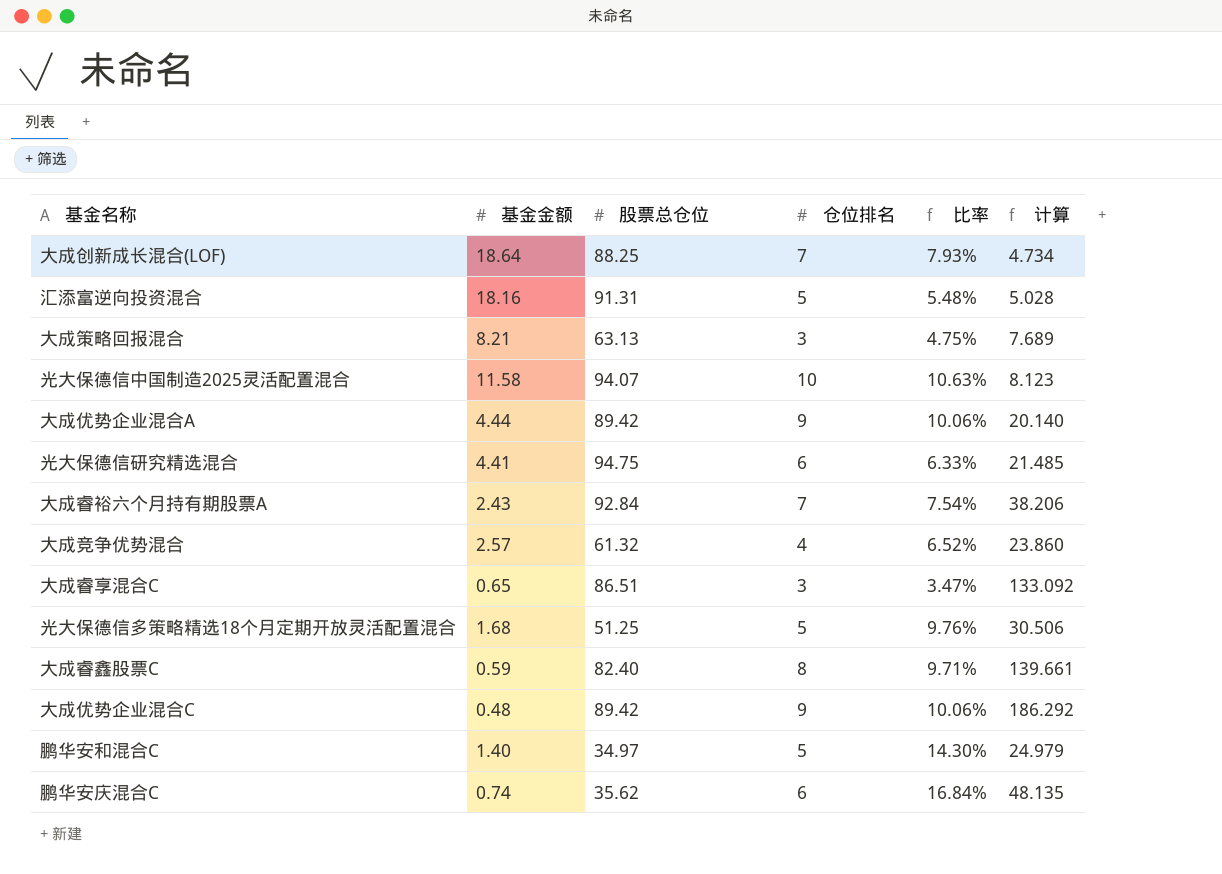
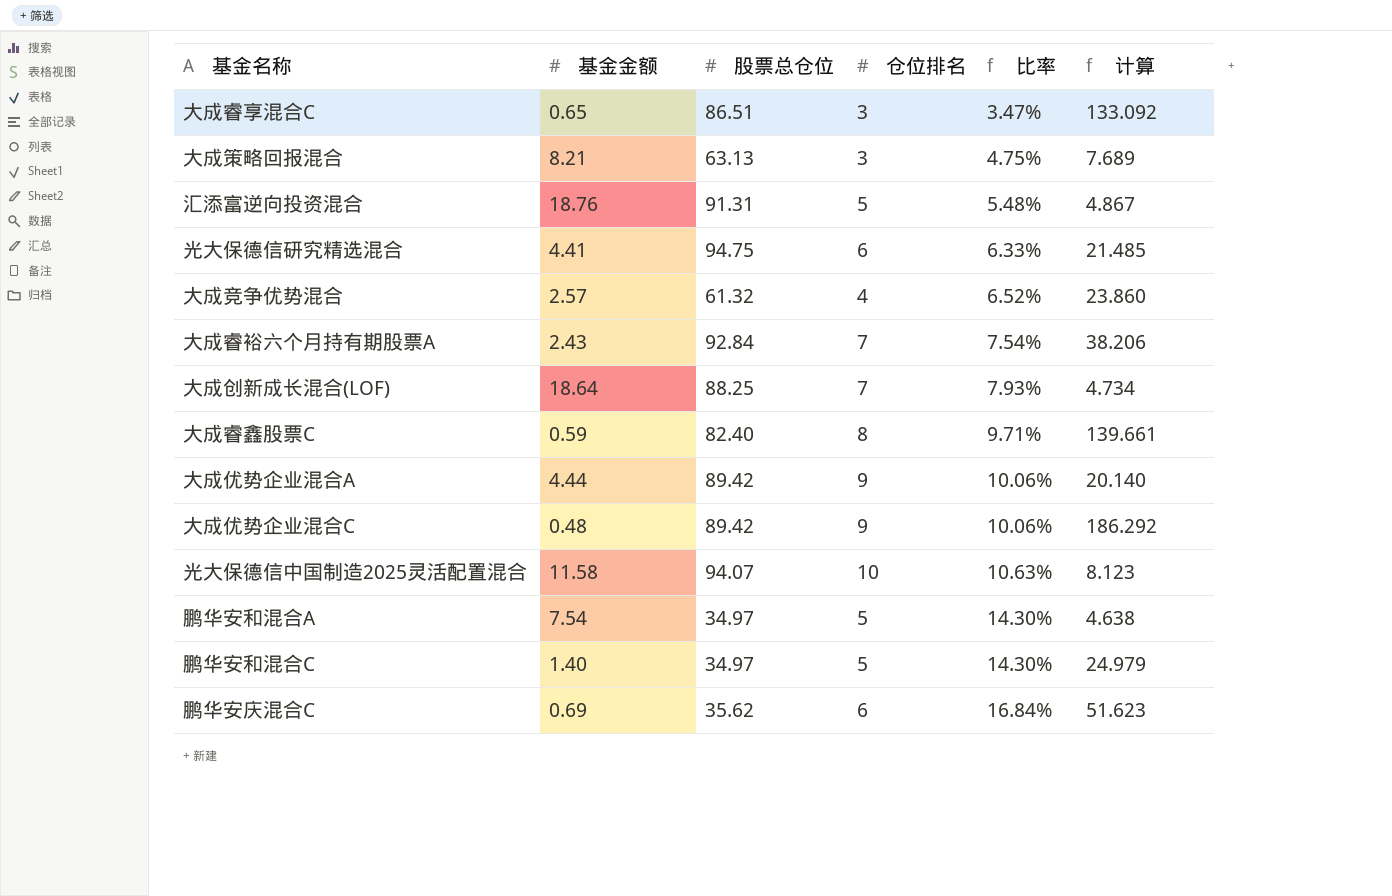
row order: none -> 比率 ascending
row 光大保德信多策略精选18个月定期开放灵活配置混合: 1.68 | 51.25 | 5 | 9.76% | 30.506 -> none
汇添富逆向投资混合 | 基金金额: 18.16 -> 18.76
汇添富逆向投资混合 | 计算: 5.028 -> 4.867
row 鹏华安和混合A: none -> 7.54 | 34.97 | 5 | 14.30% | 4.638
鹏华安庆混合C | 基金金额: 0.74 -> 0.69
鹏华安庆混合C | 计算: 48.135 -> 51.623

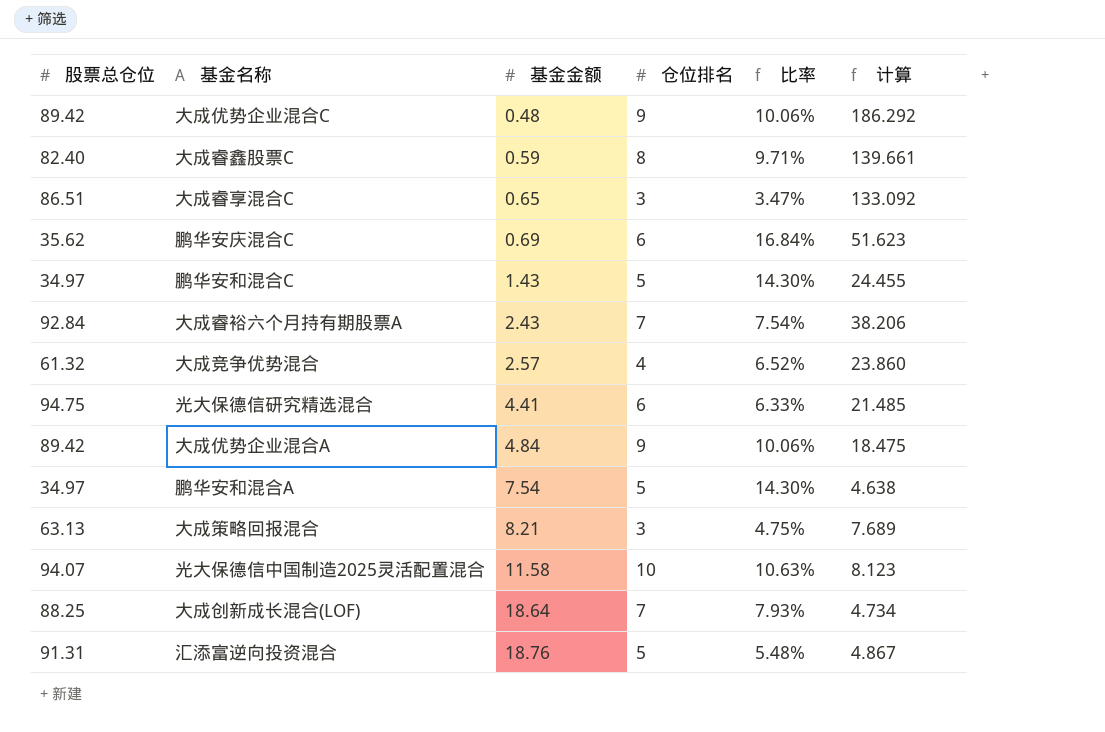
row order: 比率 ascending -> 基金金额 ascending
column 股票总仓位 | position: 3 -> 1
鹏华安和混合C | 基金金额: 1.40 -> 1.43
鹏华安和混合C | 计算: 24.979 -> 24.455
大成优势企业混合A | 基金金额: 4.44 -> 4.84
大成优势企业混合A | 计算: 20.140 -> 18.475

